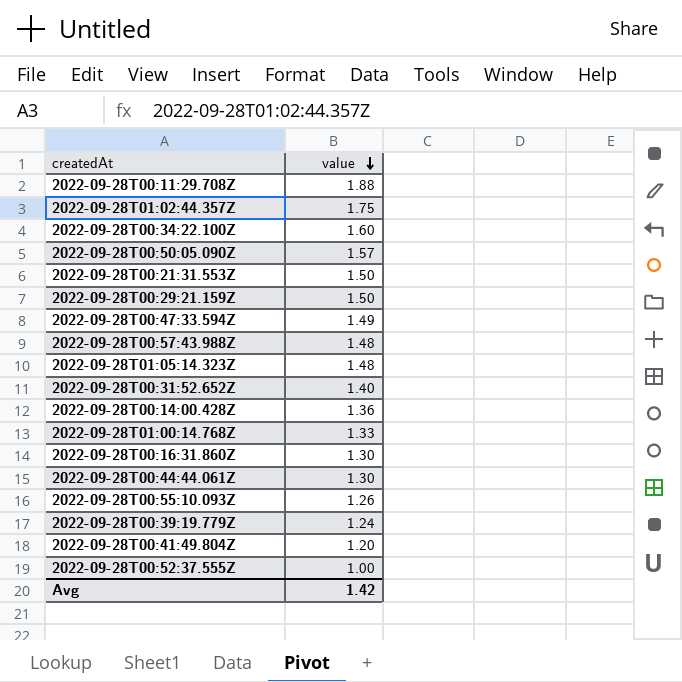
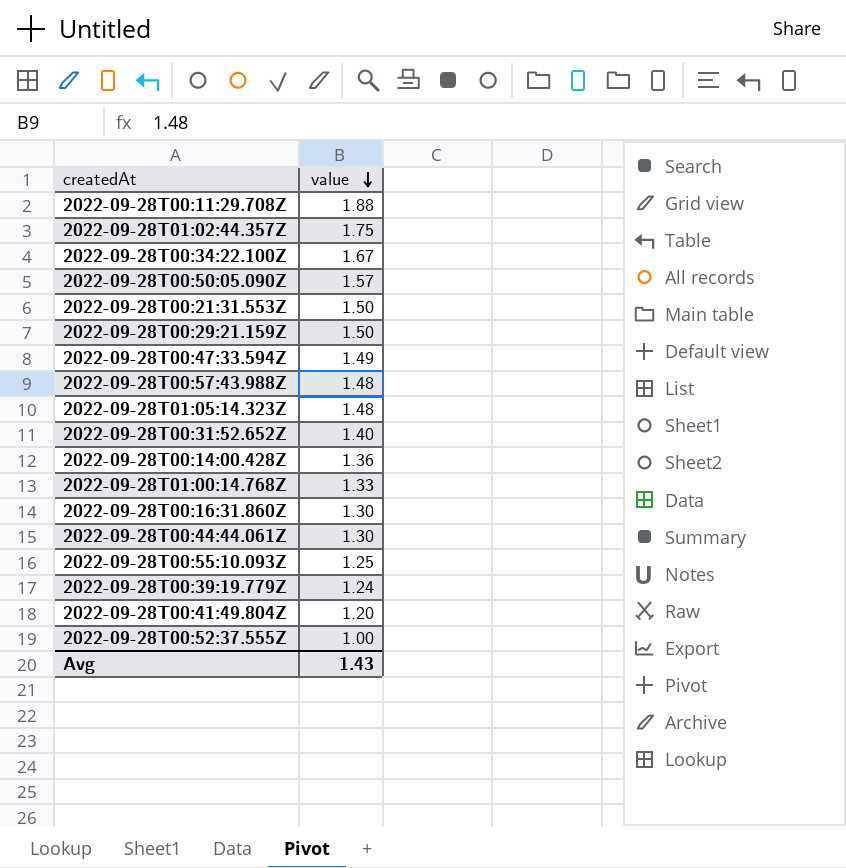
2022-09-28T00:34:22.100Z | value: 1.60 -> 1.67
2022-09-28T00:55:10.093Z | value: 1.26 -> 1.25
Avg | value: 1.42 -> 1.43

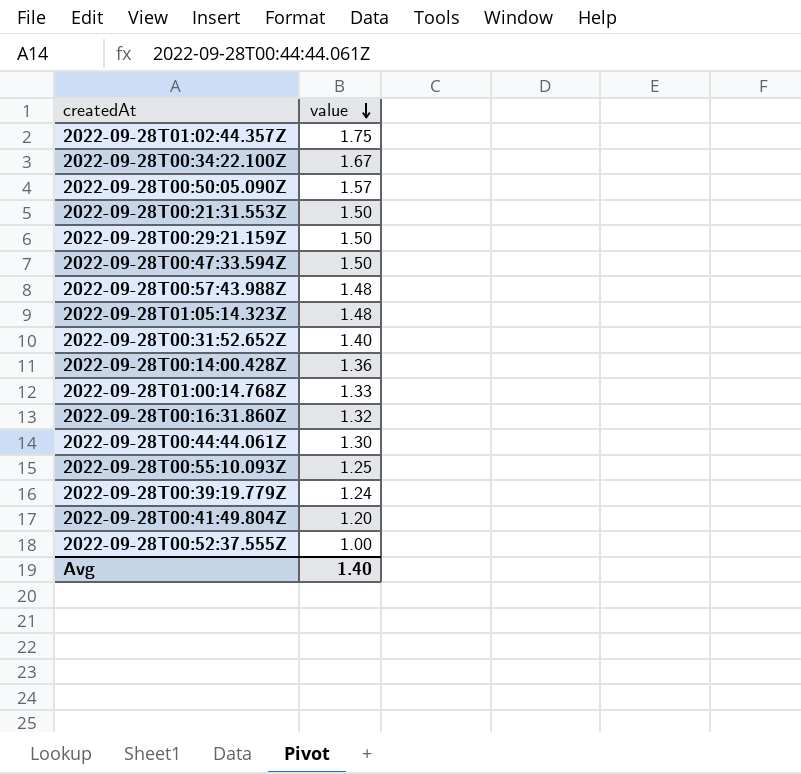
row 2022-09-28T00:11:29.708Z: 1.88 -> none
2022-09-28T00:47:33.594Z | value: 1.49 -> 1.50
2022-09-28T00:16:31.860Z | value: 1.30 -> 1.32
Avg | value: 1.43 -> 1.40

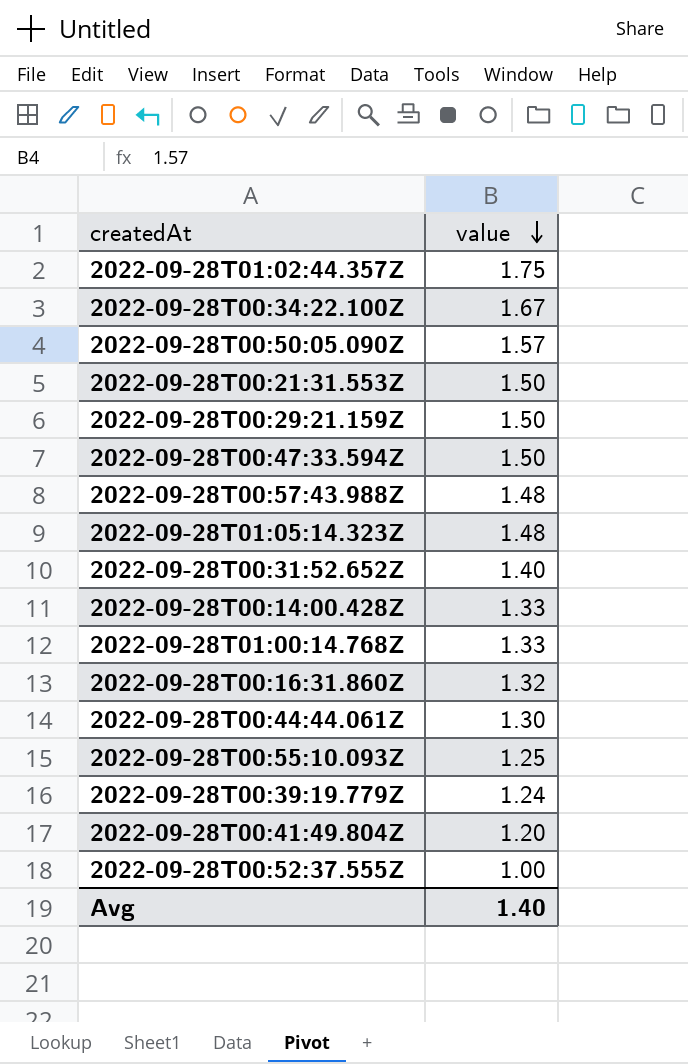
2022-09-28T00:14:00.428Z | value: 1.36 -> 1.33

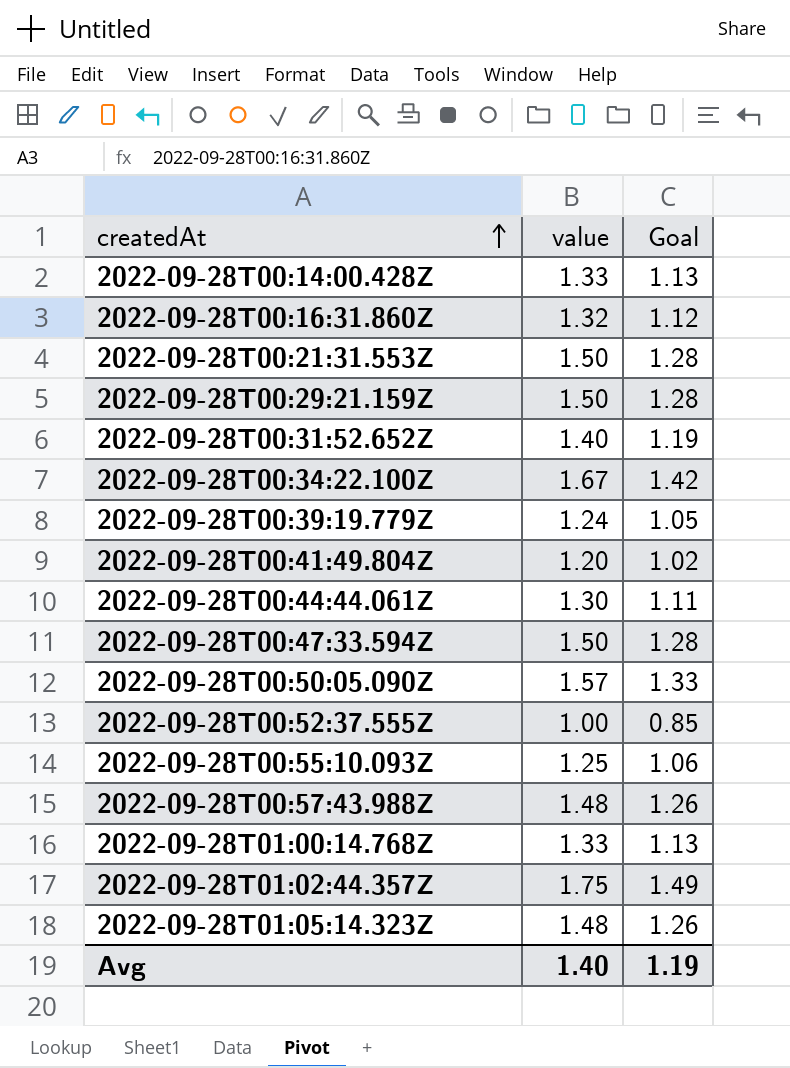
row order: value descending -> createdAt ascending
column Goal | formula: none -> [value] * 0.85

